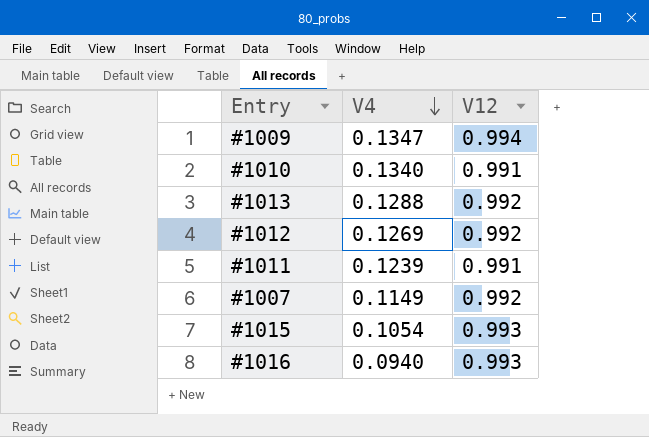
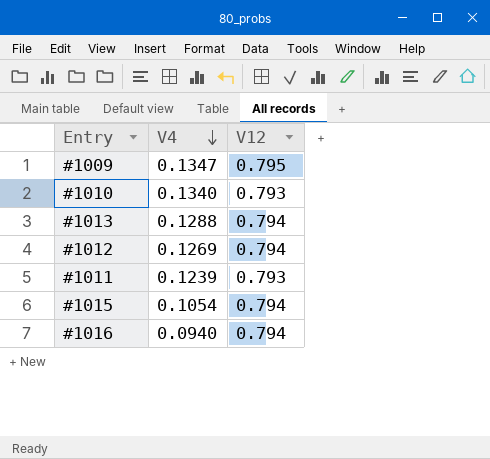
row #1007: 0.1149 | 0.992 -> none
#1009 | V12: 0.994 -> 0.795
#1010 | V12: 0.991 -> 0.793
#1013 | V12: 0.992 -> 0.794
#1012 | V12: 0.992 -> 0.794
#1011 | V12: 0.991 -> 0.793
#1015 | V12: 0.993 -> 0.794
#1016 | V12: 0.993 -> 0.794

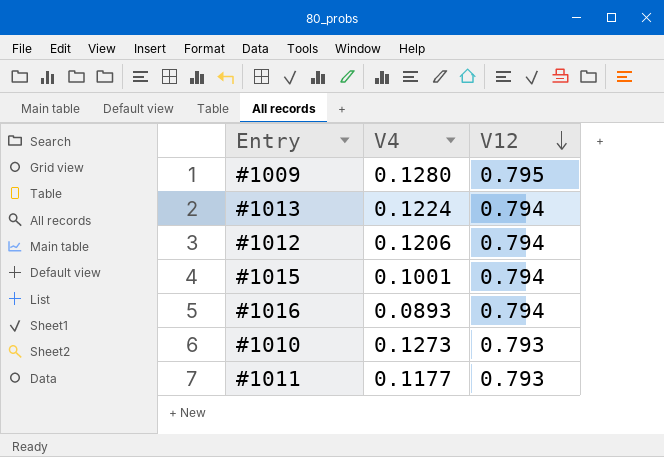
row order: V4 descending -> V12 descending
#1009 | V4: 0.1347 -> 0.1280
#1013 | V4: 0.1288 -> 0.1224
#1012 | V4: 0.1269 -> 0.1206
#1015 | V4: 0.1054 -> 0.1001
#1016 | V4: 0.0940 -> 0.0893
#1010 | V4: 0.1340 -> 0.1273
#1011 | V4: 0.1239 -> 0.1177

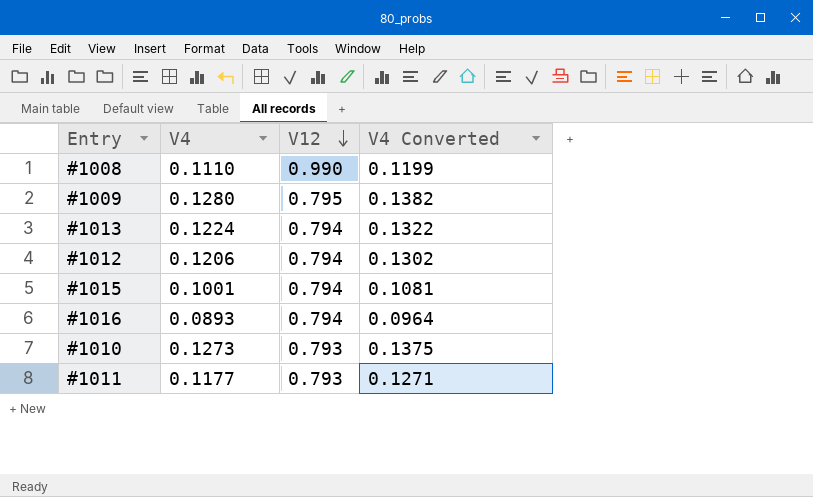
column V4 Converted | formula: none -> [V4] * 1.08
row #1008: none -> 0.1110 | 0.990 | 0.1199

